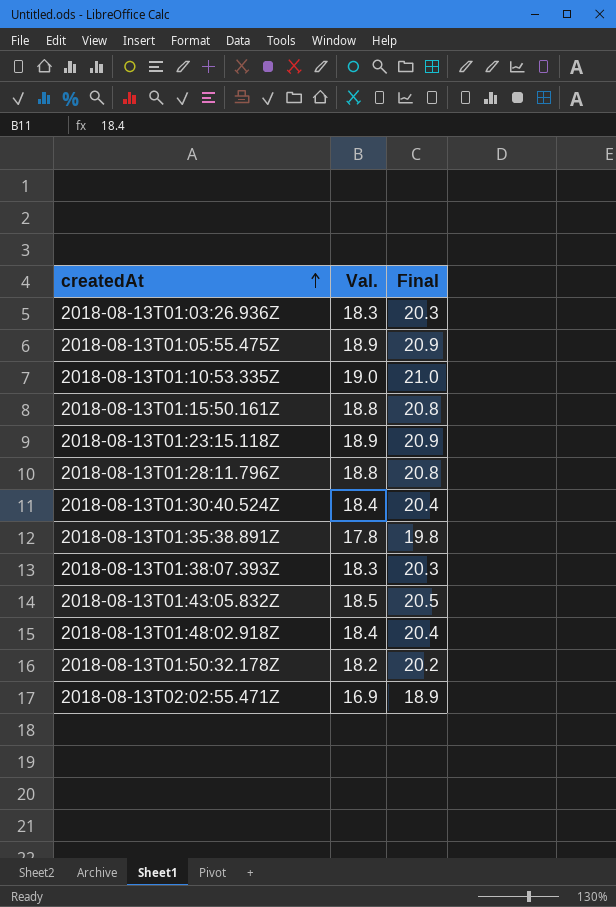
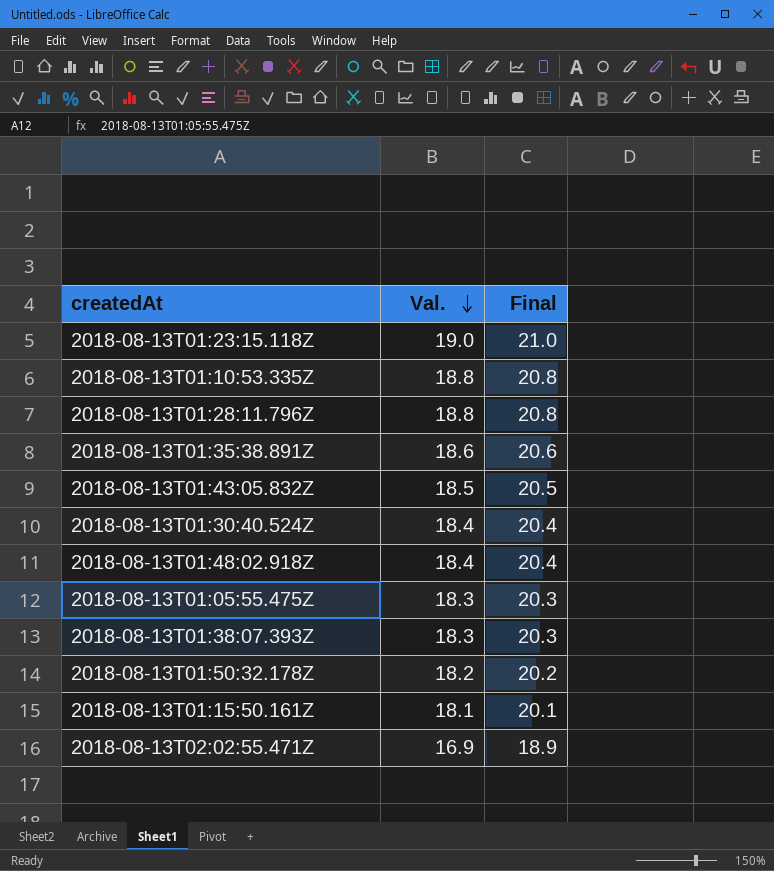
row order: createdAt ascending -> Val. descending
row 2018-08-13T01:03:26.936Z: 18.3 | 20.3 -> none
2018-08-13T01:23:15.118Z | Val.: 18.9 -> 19.0
2018-08-13T01:23:15.118Z | Final: 20.9 -> 21.0
2018-08-13T01:10:53.335Z | Val.: 19.0 -> 18.8
2018-08-13T01:10:53.335Z | Final: 21.0 -> 20.8
2018-08-13T01:35:38.891Z | Val.: 17.8 -> 18.6
2018-08-13T01:35:38.891Z | Final: 19.8 -> 20.6
2018-08-13T01:05:55.475Z | Val.: 18.9 -> 18.3
2018-08-13T01:05:55.475Z | Final: 20.9 -> 20.3
2018-08-13T01:15:50.161Z | Val.: 18.8 -> 18.1
2018-08-13T01:15:50.161Z | Final: 20.8 -> 20.1

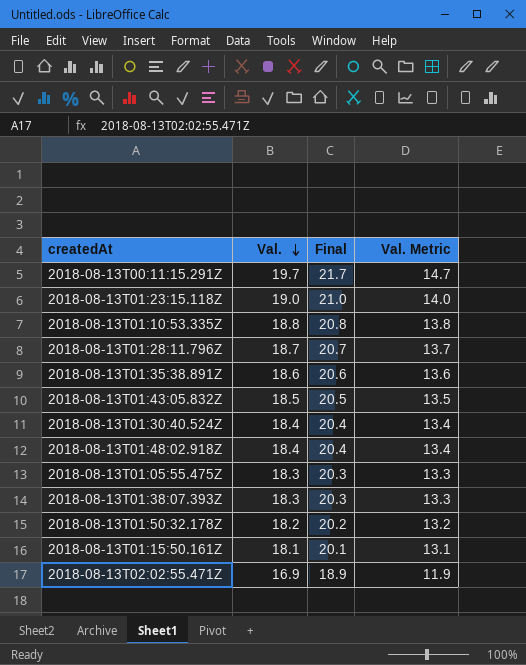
column Val. Metric | formula: none -> [Val.] - 5
row 2018-08-13T00:11:15.291Z: none -> 19.7 | 21.7 | 14.7
2018-08-13T01:28:11.796Z | Val.: 18.8 -> 18.7
2018-08-13T01:28:11.796Z | Final: 20.8 -> 20.7

